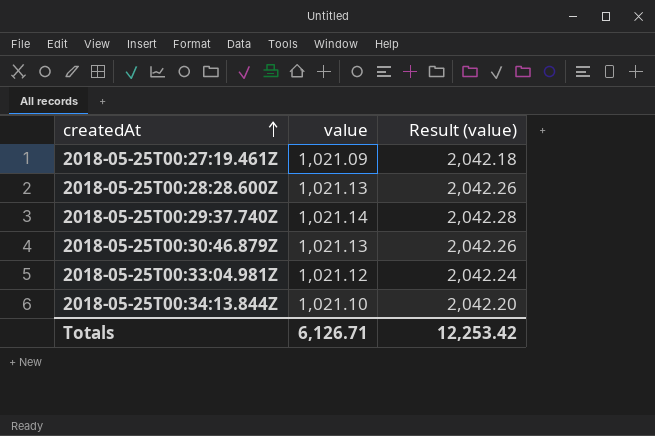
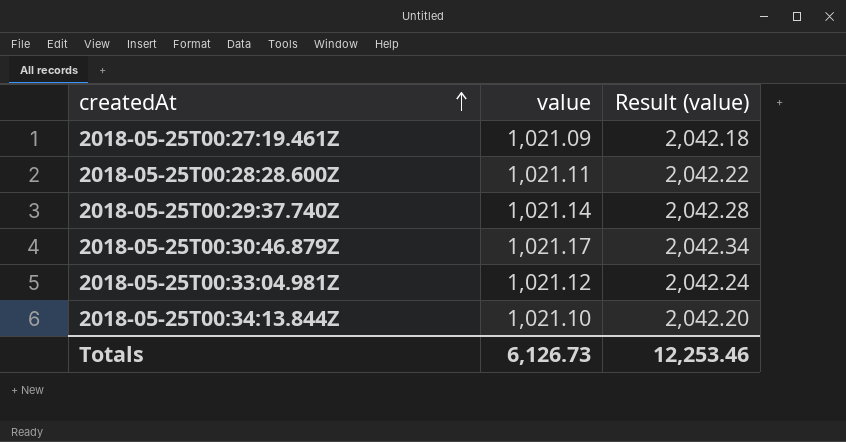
2018-05-25T00:28:28.600Z | value: 1,021.13 -> 1,021.11
2018-05-25T00:28:28.600Z | Result (value): 2,042.26 -> 2,042.22
2018-05-25T00:30:46.879Z | value: 1,021.13 -> 1,021.17
2018-05-25T00:30:46.879Z | Result (value): 2,042.26 -> 2,042.34
Totals | value: 6,126.71 -> 6,126.73
Totals | Result (value): 12,253.42 -> 12,253.46

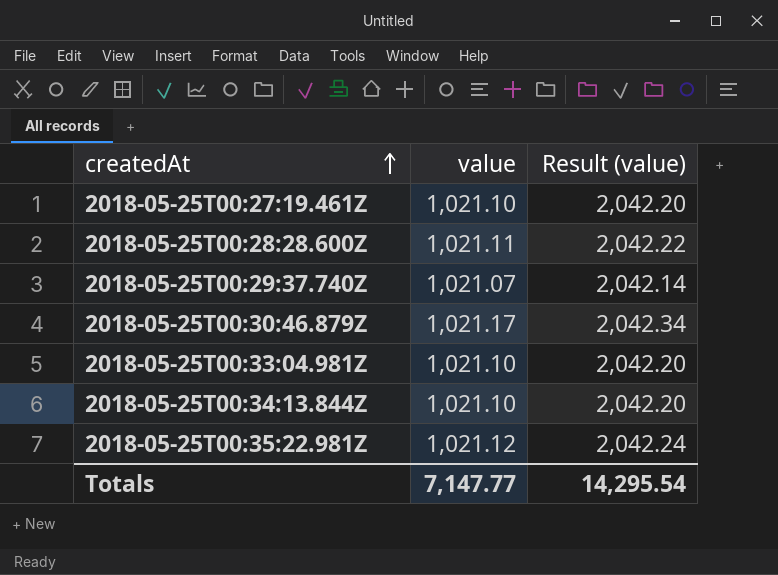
2018-05-25T00:27:19.461Z | value: 1,021.09 -> 1,021.10
2018-05-25T00:27:19.461Z | Result (value): 2,042.18 -> 2,042.20
2018-05-25T00:29:37.740Z | value: 1,021.14 -> 1,021.07
2018-05-25T00:29:37.740Z | Result (value): 2,042.28 -> 2,042.14
2018-05-25T00:33:04.981Z | value: 1,021.12 -> 1,021.10
2018-05-25T00:33:04.981Z | Result (value): 2,042.24 -> 2,042.20
row 2018-05-25T00:35:22.981Z: none -> 1,021.12 | 2,042.24
Totals | value: 6,126.73 -> 7,147.77
Totals | Result (value): 12,253.46 -> 14,295.54

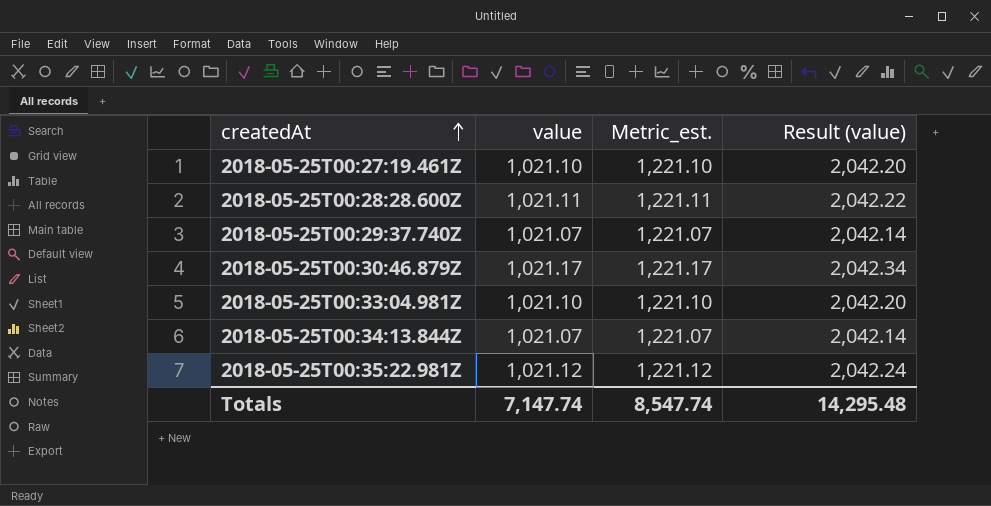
column Metric_est. | formula: none -> [value] + 200
2018-05-25T00:34:13.844Z | value: 1,021.10 -> 1,021.07
2018-05-25T00:34:13.844Z | Result (value): 2,042.20 -> 2,042.14
Totals | value: 7,147.77 -> 7,147.74
Totals | Result (value): 14,295.54 -> 14,295.48

